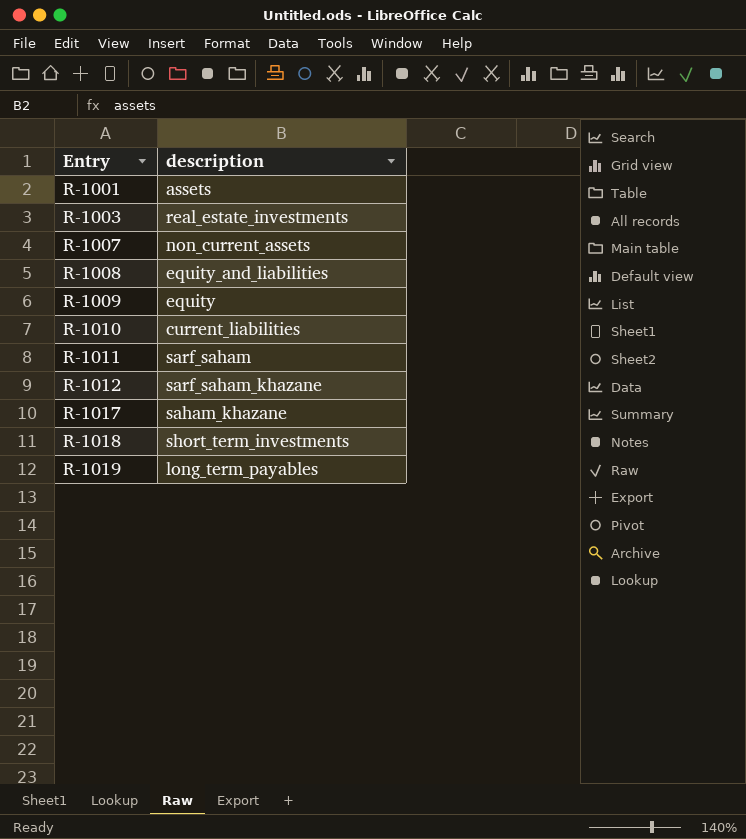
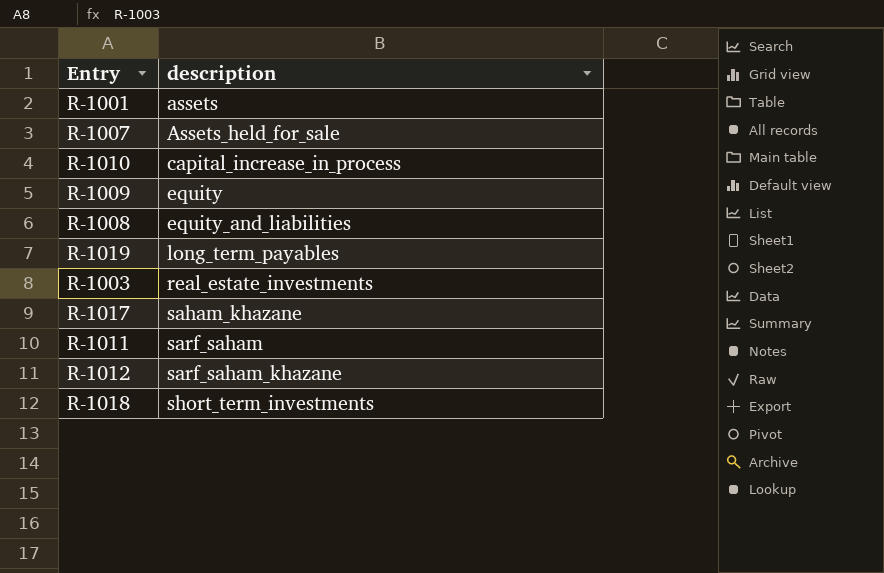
row order: Entry ascending -> description ascending
R-1007 | description: non_current_assets -> Assets_held_for_sale
R-1010 | description: current_liabilities -> capital_increase_in_process

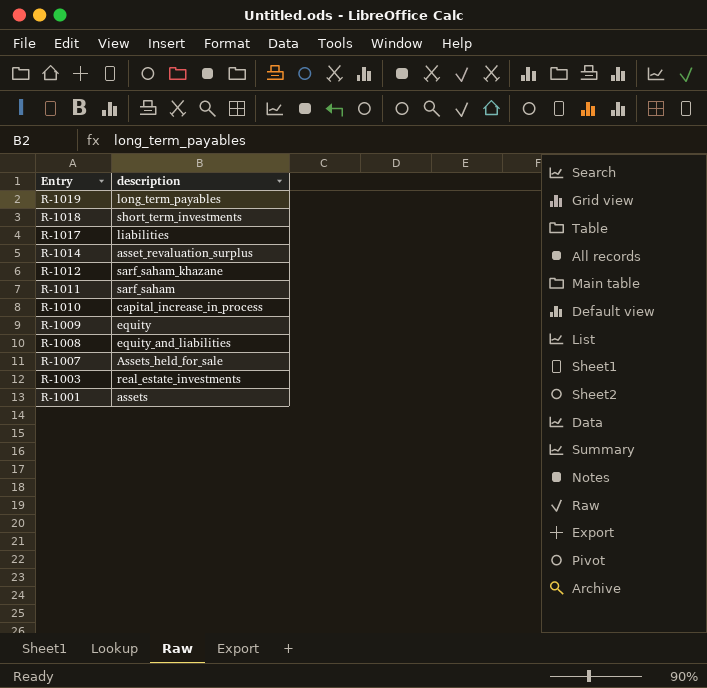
row order: description ascending -> Entry descending
R-1017 | description: saham_khazane -> liabilities
row R-1014: none -> asset_revaluation_surplus

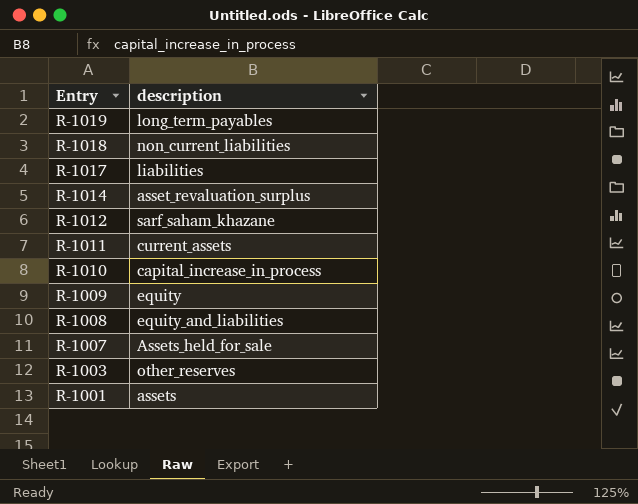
R-1018 | description: short_term_investments -> non_current_liabilities
R-1011 | description: sarf_saham -> current_assets
R-1003 | description: real_estate_investments -> other_reserves

